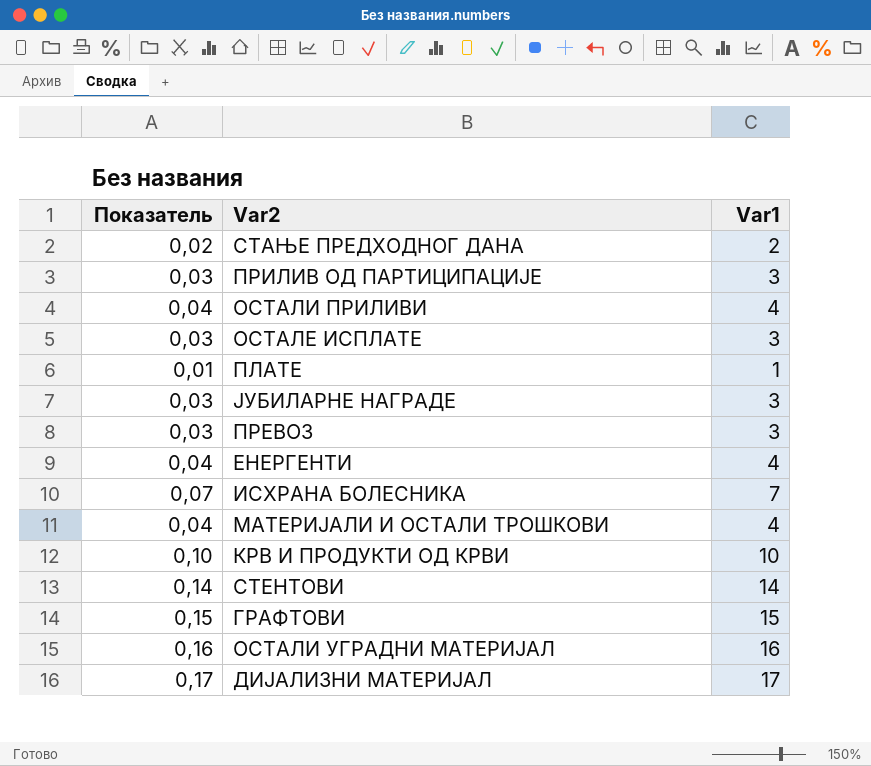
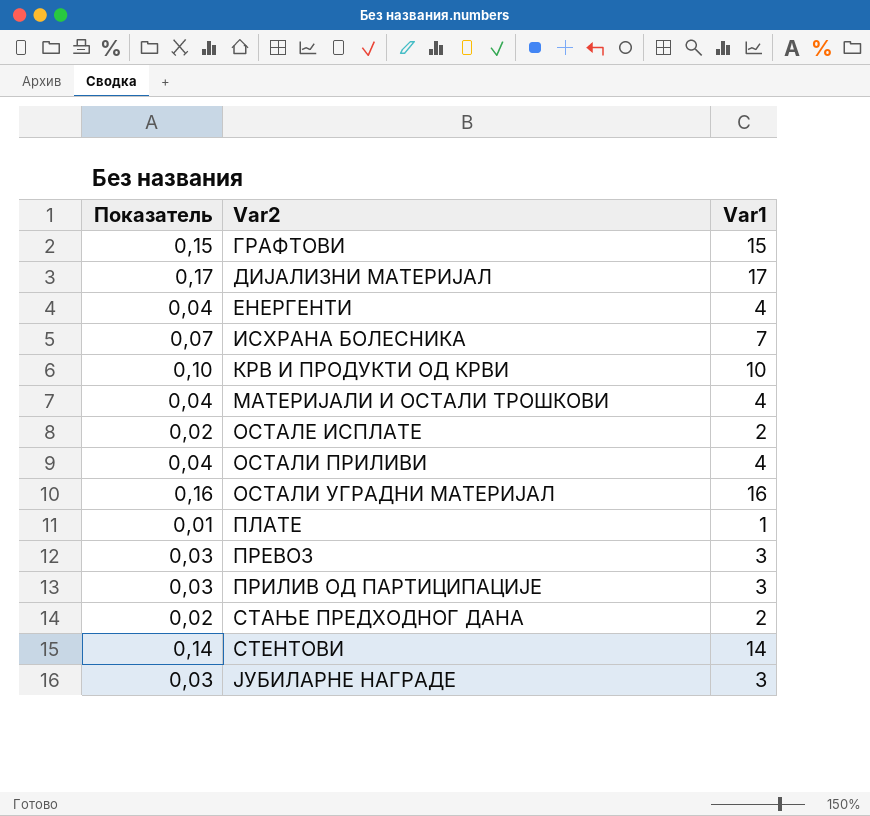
row order: none -> Var2 ascending
ОСТАЛЕ ИСПЛАТЕ | Показатель: 0,03 -> 0,02
ОСТАЛЕ ИСПЛАТЕ | Var1: 3 -> 2

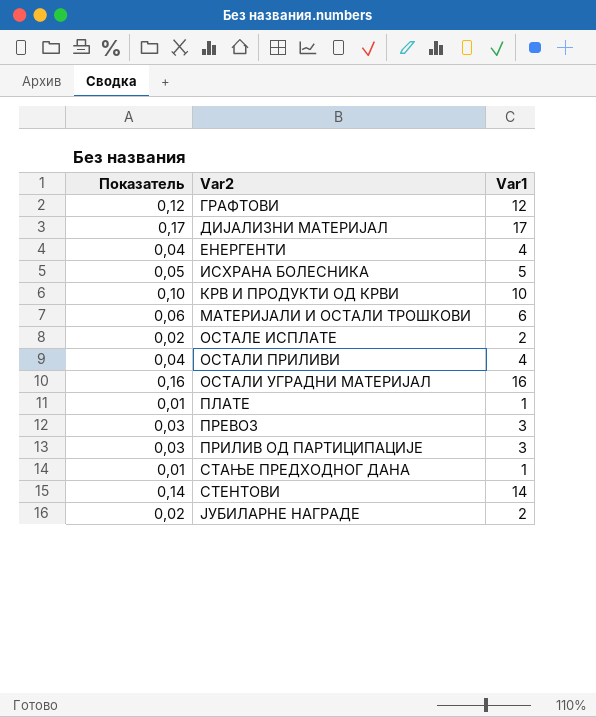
ГРАФТОВИ | Показатель: 0,15 -> 0,12
ГРАФТОВИ | Var1: 15 -> 12
ИСХРАНА БОЛЕСНИКА | Показатель: 0,07 -> 0,05
ИСХРАНА БОЛЕСНИКА | Var1: 7 -> 5
МАТЕРИЈАЛИ И ОСТАЛИ ТРОШКОВИ | Показатель: 0,04 -> 0,06
МАТЕРИЈАЛИ И ОСТАЛИ ТРОШКОВИ | Var1: 4 -> 6
СТАЊЕ ПРЕДХОДНОГ ДАНА | Показатель: 0,02 -> 0,01
СТАЊЕ ПРЕДХОДНОГ ДАНА | Var1: 2 -> 1
ЈУБИЛАРНЕ НАГРАДЕ | Показатель: 0,03 -> 0,02
ЈУБИЛАРНЕ НАГРАДЕ | Var1: 3 -> 2

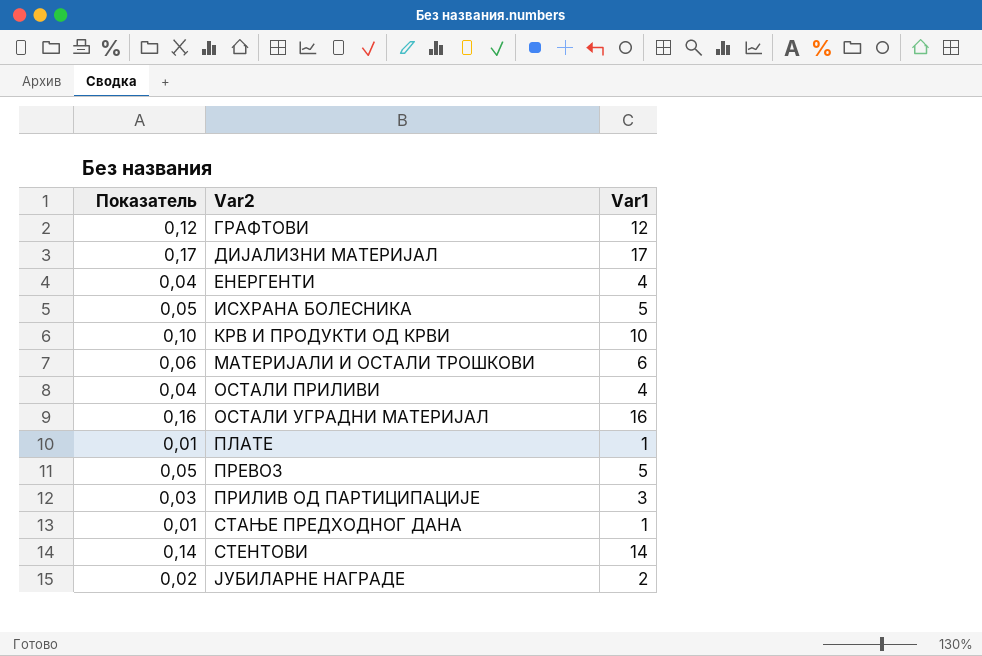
row ОСТАЛЕ ИСПЛАТЕ: 0,02 | 2 -> none
ПРЕВОЗ | Показатель: 0,03 -> 0,05
ПРЕВОЗ | Var1: 3 -> 5

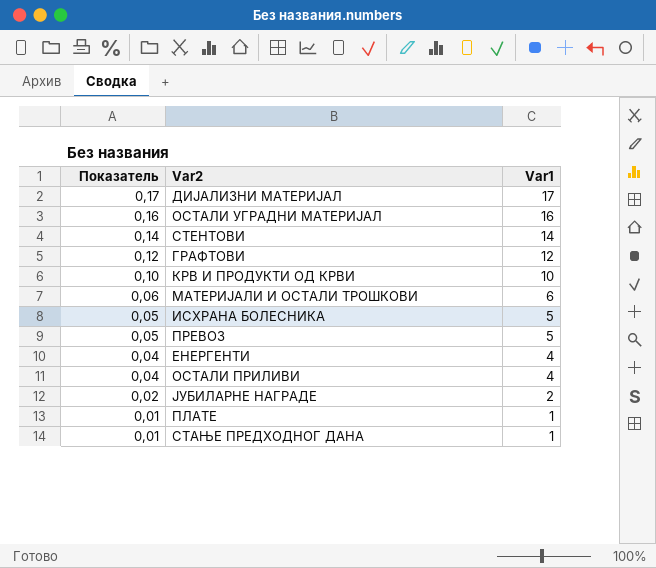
row order: Var2 ascending -> Показатель descending
row ПРИЛИВ ОД ПАРТИЦИПАЦИЈЕ: 0,03 | 3 -> none

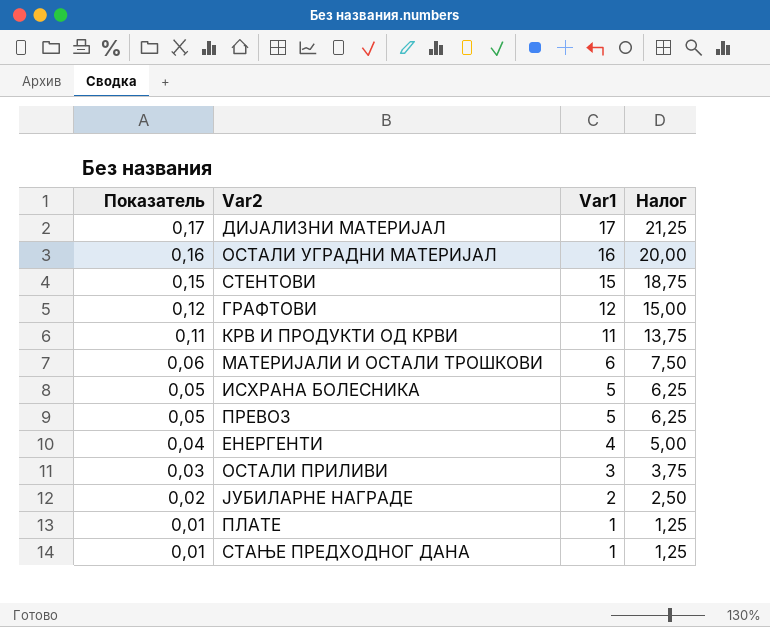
column Налог | formula: none -> [Var1] * 1,25
СТЕНТОВИ | Показатель: 0,14 -> 0,15
СТЕНТОВИ | Var1: 14 -> 15
КРВ И ПРОДУКТИ ОД КРВИ | Показатель: 0,10 -> 0,11
КРВ И ПРОДУКТИ ОД КРВИ | Var1: 10 -> 11
ОСТАЛИ ПРИЛИВИ | Показатель: 0,04 -> 0,03
ОСТАЛИ ПРИЛИВИ | Var1: 4 -> 3

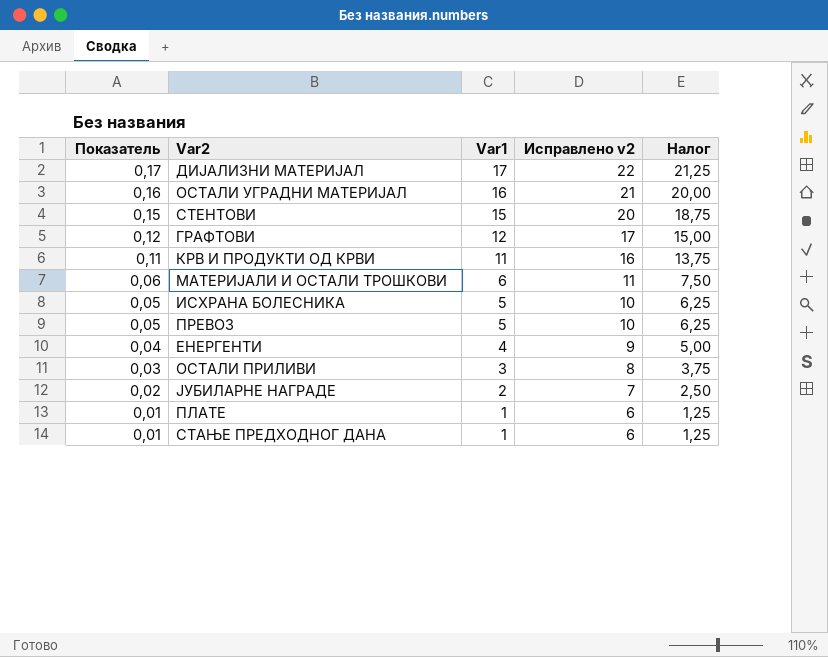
column Исправлено v2 | formula: none -> [Var1] + 5

